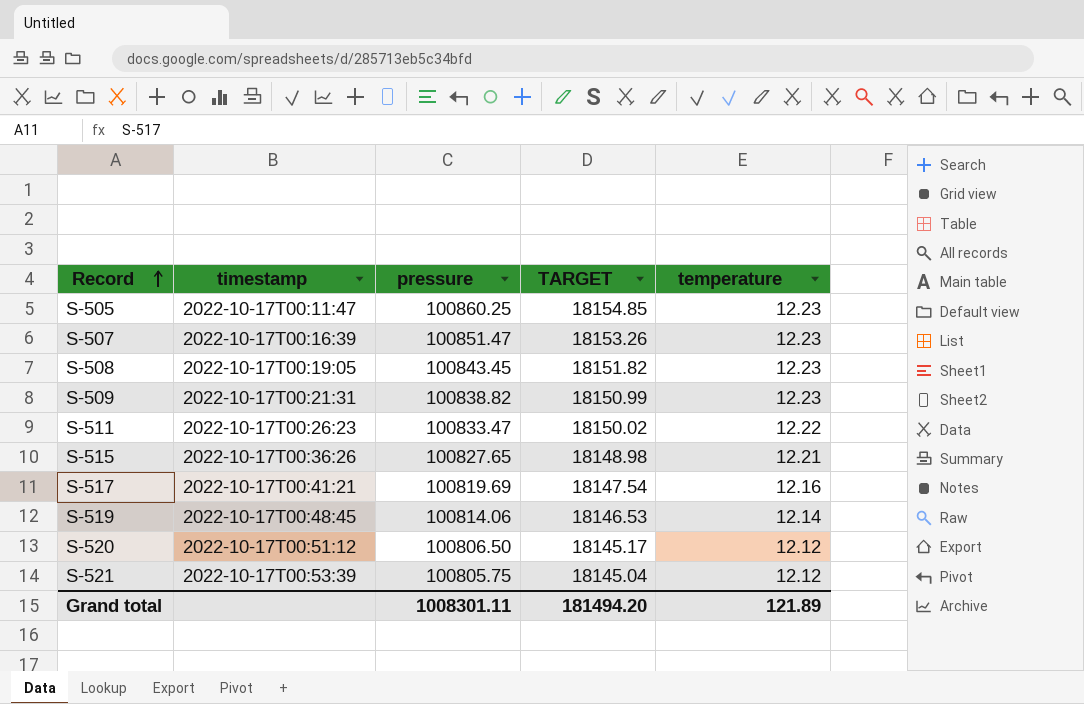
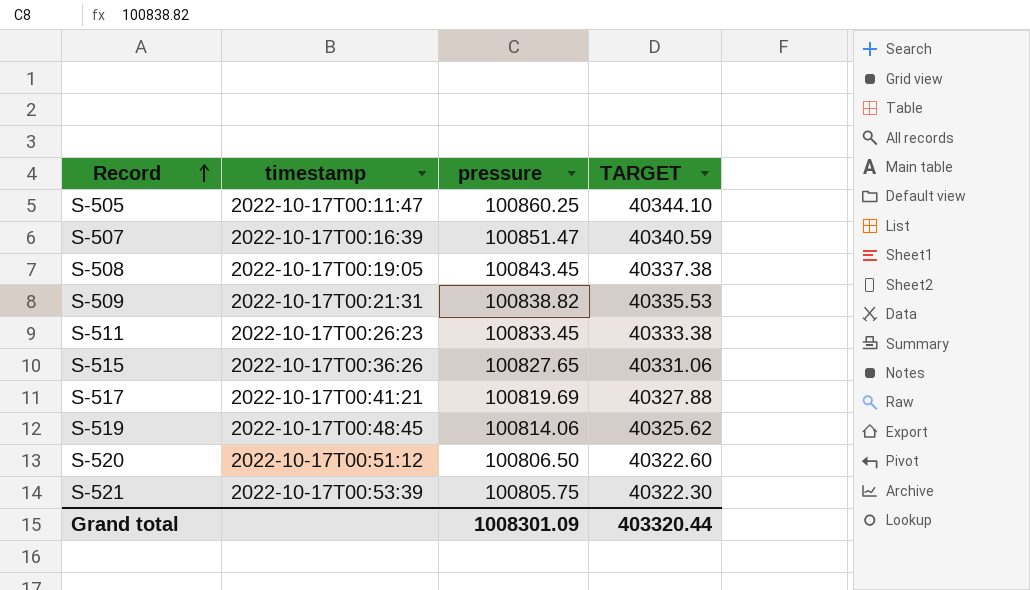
column temperature | position: 5 -> none
column TARGET | formula: [pressure] * 0.18 -> [pressure] * 0.4
S-511 | pressure: 100833.47 -> 100833.45
Grand total | pressure: 1008301.11 -> 1008301.09
Grand total | TARGET: 181494.20 -> 403320.44

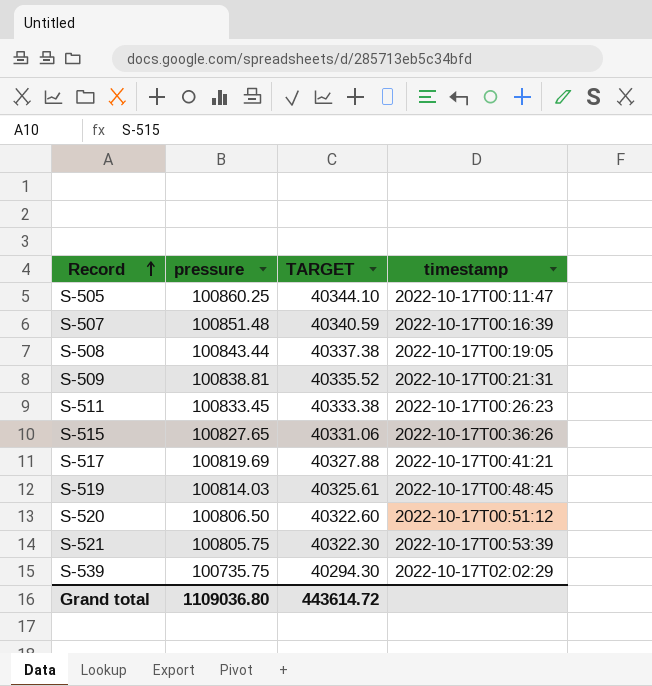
column timestamp | position: 2 -> 4
S-507 | pressure: 100851.47 -> 100851.48
S-508 | pressure: 100843.45 -> 100843.44
S-509 | pressure: 100838.82 -> 100838.81
S-509 | TARGET: 40335.53 -> 40335.52
S-519 | pressure: 100814.06 -> 100814.03
S-519 | TARGET: 40325.62 -> 40325.61
row S-539: none -> 100735.75 | 40294.30 | 2022-10-17T02:02:29
Grand total | pressure: 1008301.09 -> 1109036.80
Grand total | TARGET: 403320.44 -> 443614.72

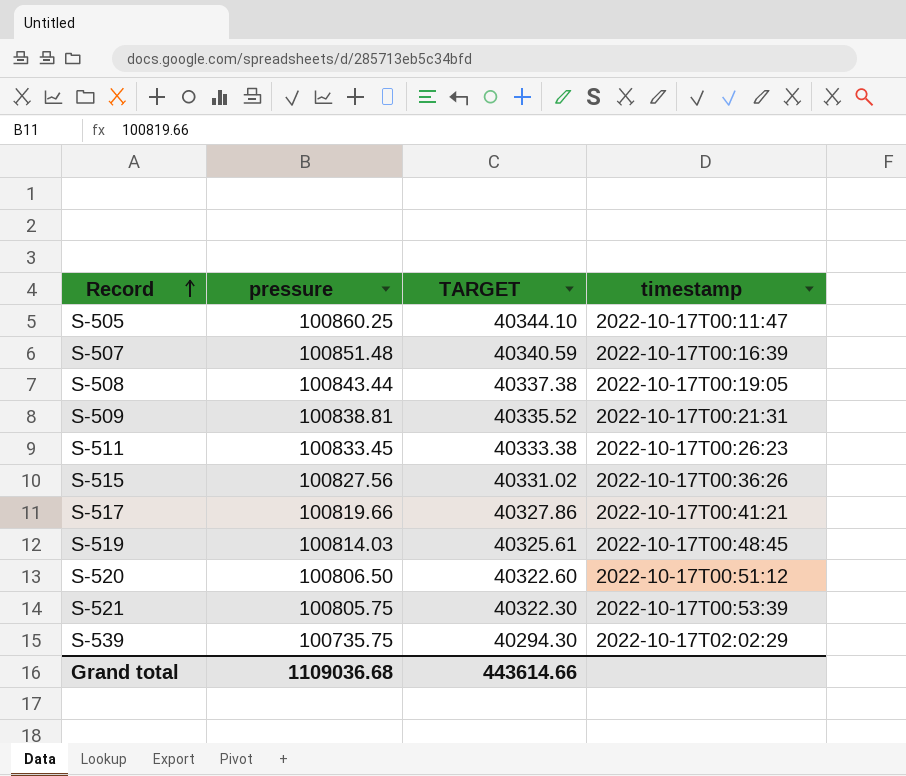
S-515 | pressure: 100827.65 -> 100827.56
S-515 | TARGET: 40331.06 -> 40331.02
S-517 | pressure: 100819.69 -> 100819.66
S-517 | TARGET: 40327.88 -> 40327.86
Grand total | pressure: 1109036.80 -> 1109036.68
Grand total | TARGET: 443614.72 -> 443614.66

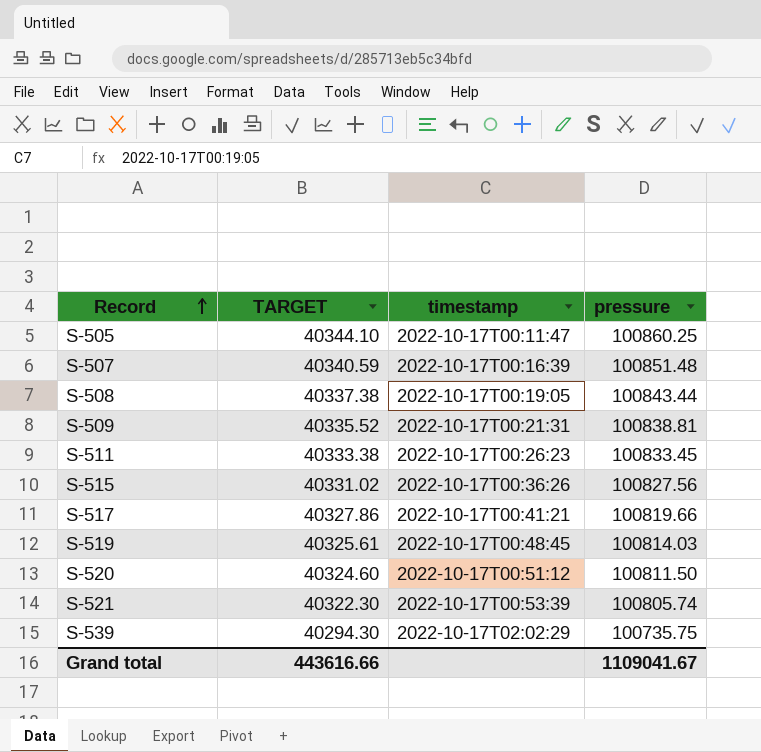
column pressure | position: 2 -> 4
S-520 | TARGET: 40322.60 -> 40324.60
S-520 | pressure: 100806.50 -> 100811.50
S-521 | pressure: 100805.75 -> 100805.74
Grand total | TARGET: 443614.66 -> 443616.66
Grand total | pressure: 1109036.68 -> 1109041.67

